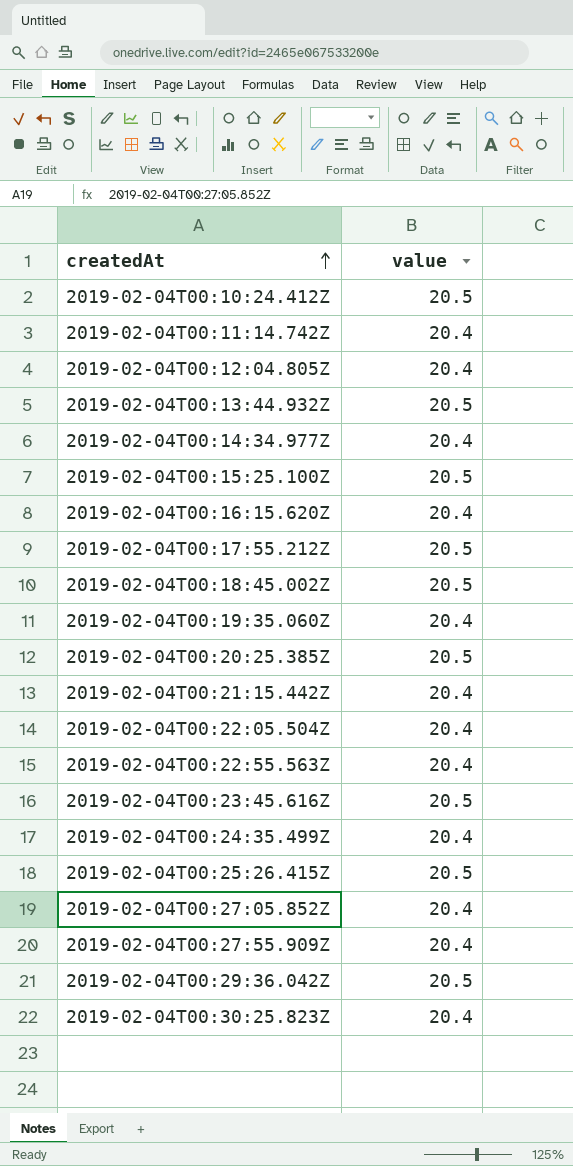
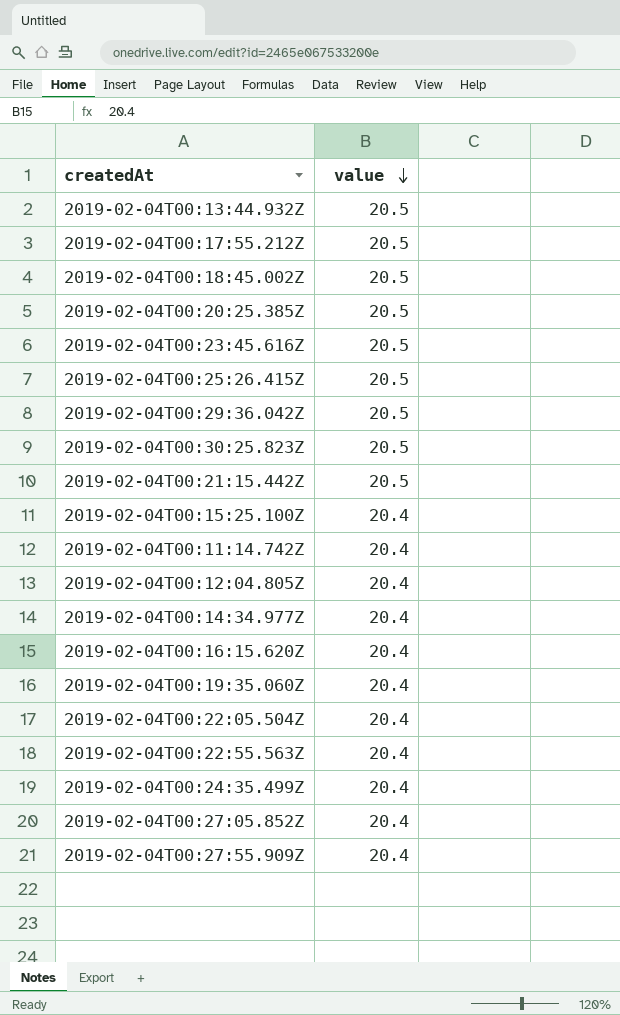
row order: createdAt ascending -> value descending
row 2019-02-04T00:10:24.412Z: 20.5 -> none
2019-02-04T00:30:25.823Z | value: 20.4 -> 20.5
2019-02-04T00:21:15.442Z | value: 20.4 -> 20.5
2019-02-04T00:15:25.100Z | value: 20.5 -> 20.4

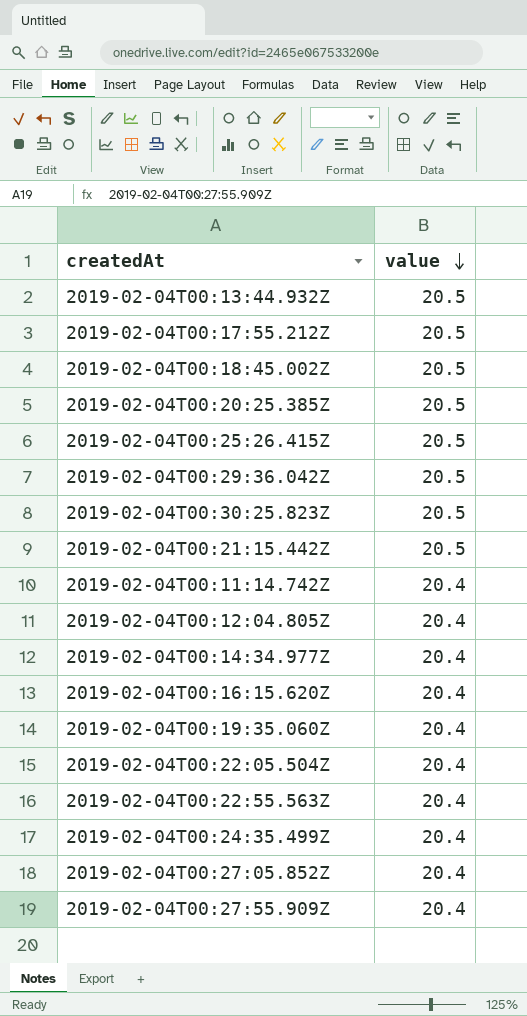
row 2019-02-04T00:23:45.616Z: 20.5 -> none
row 2019-02-04T00:15:25.100Z: 20.4 -> none

